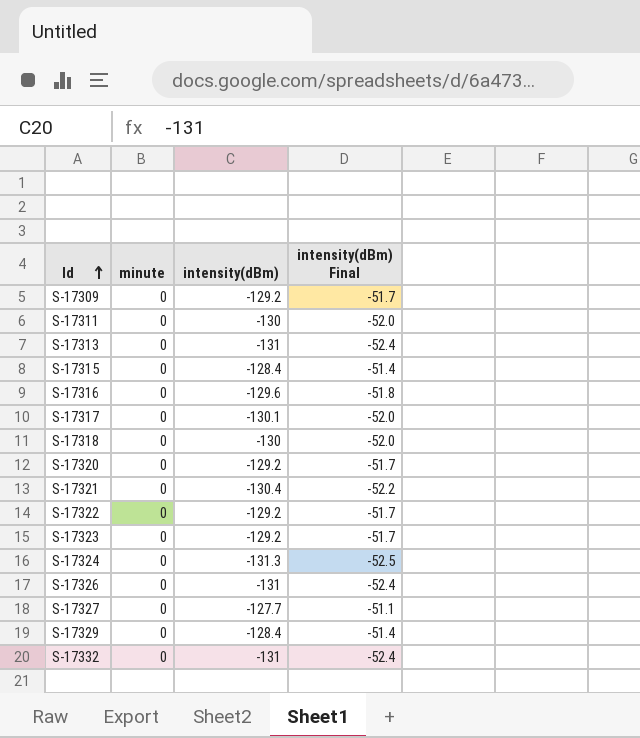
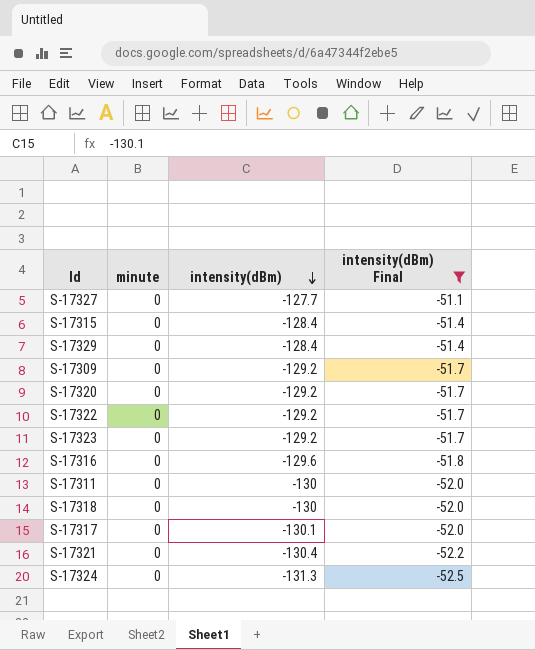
filter: none -> intensity(dBm) Final != -52.4
row order: Id ascending -> intensity(dBm) descending

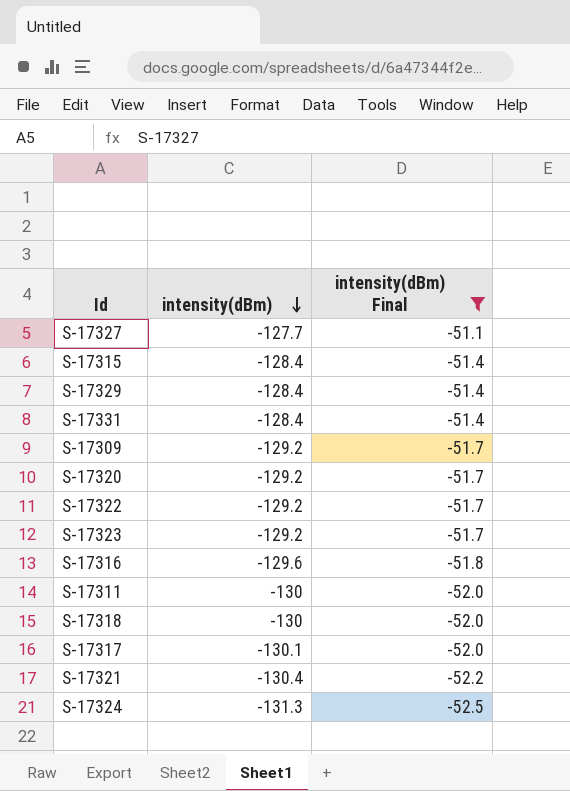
column minute | position: 2 -> none
row S-17331: none -> -128.4 | -51.4

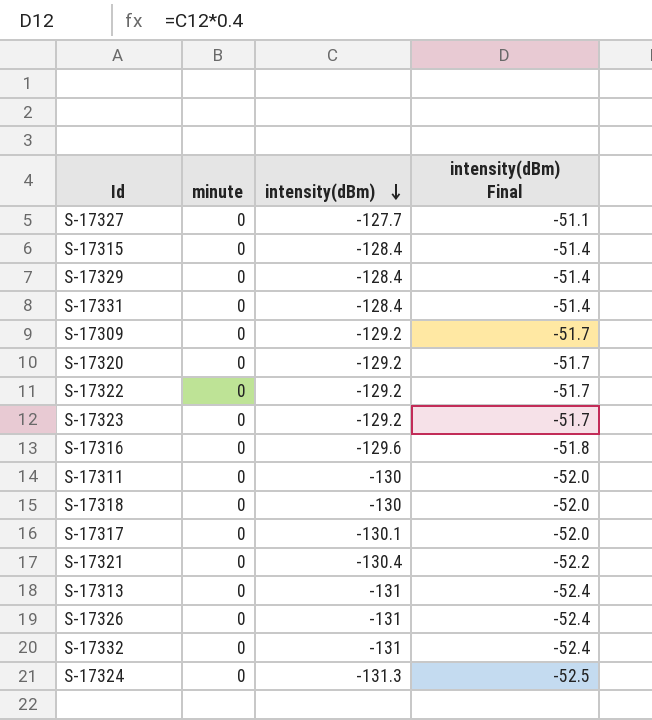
filter: intensity(dBm) Final != -52.4 -> none
column minute | position: none -> 2

